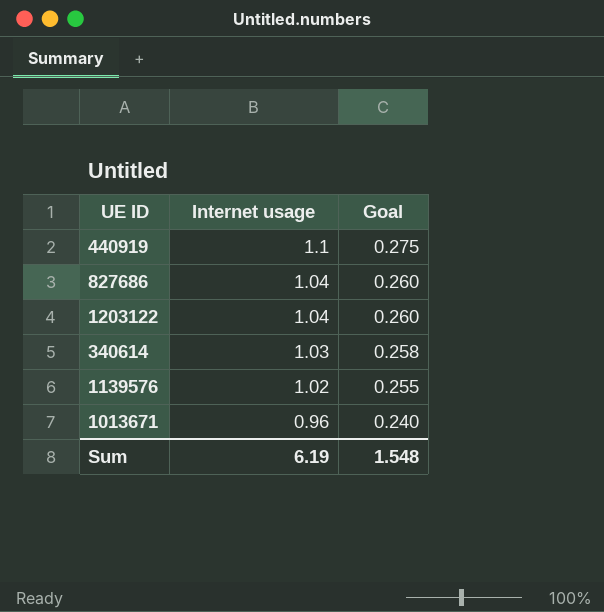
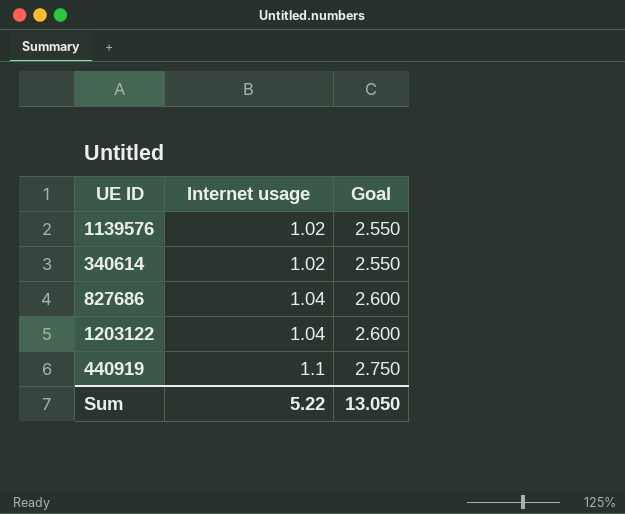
row order: Internet usage descending -> Internet usage ascending
column Goal | formula: [Internet usage] * 0.25 -> [Internet usage] * 2.5
row 1013671: 0.96 | 0.240 -> none
340614 | Internet usage: 1.03 -> 1.02
Sum | Internet usage: 6.19 -> 5.22
Sum | Goal: 1.548 -> 13.050

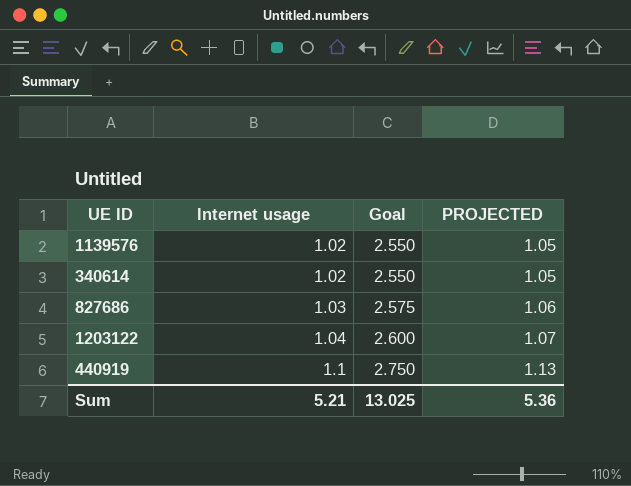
column PROJECTED | formula: none -> [Internet usage] * 1.03
827686 | Internet usage: 1.04 -> 1.03
827686 | Goal: 2.600 -> 2.575
Sum | Internet usage: 5.22 -> 5.21
Sum | Goal: 13.050 -> 13.025

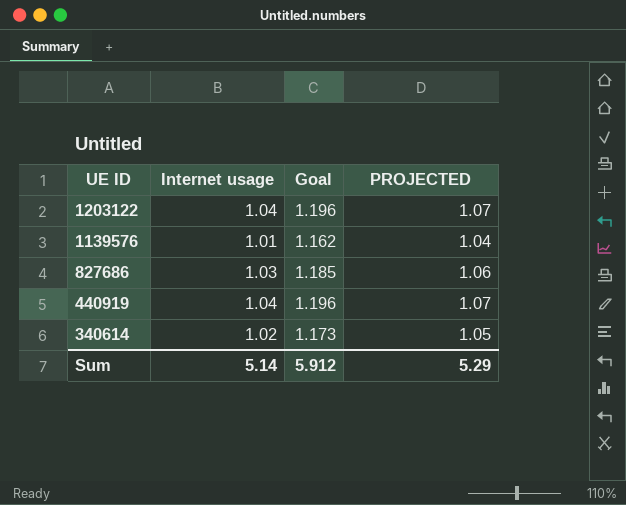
row order: Internet usage ascending -> UE ID descending
column Goal | formula: [Internet usage] * 2.5 -> [Internet usage] * 1.15
1139576 | Internet usage: 1.02 -> 1.01
1139576 | PROJECTED: 1.05 -> 1.04
440919 | Internet usage: 1.1 -> 1.04
440919 | PROJECTED: 1.13 -> 1.07
Sum | Internet usage: 5.21 -> 5.14
Sum | Goal: 13.025 -> 5.912
Sum | PROJECTED: 5.36 -> 5.29

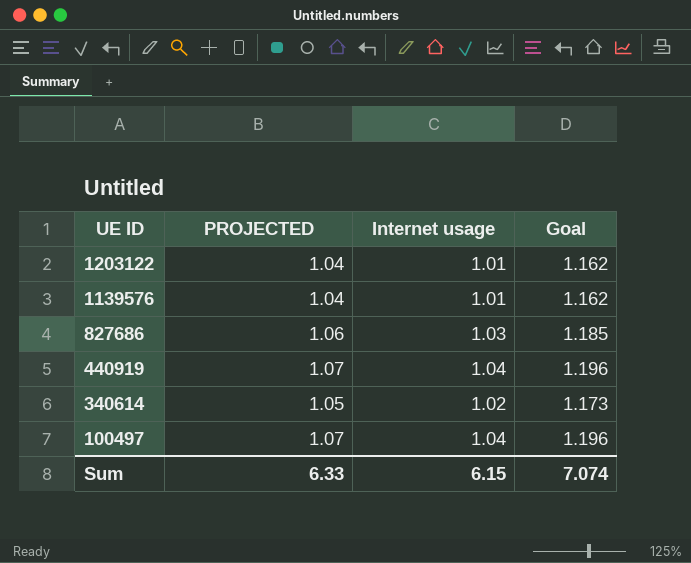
column PROJECTED | position: 4 -> 2
1203122 | PROJECTED: 1.07 -> 1.04
1203122 | Internet usage: 1.04 -> 1.01
1203122 | Goal: 1.196 -> 1.162
row 100497: none -> 1.07 | 1.04 | 1.196
Sum | PROJECTED: 5.29 -> 6.33
Sum | Internet usage: 5.14 -> 6.15
Sum | Goal: 5.912 -> 7.074

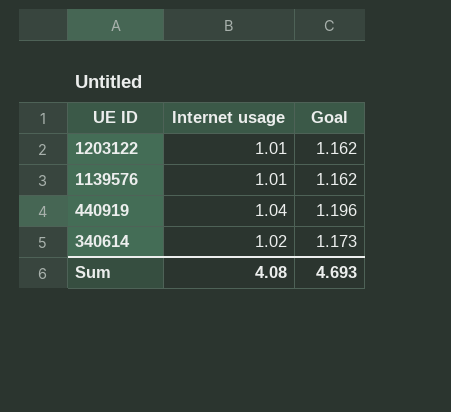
column PROJECTED | formula: [Internet usage] * 1.03 -> none
row 827686: 1.06 | 1.03 | 1.185 -> none
row 100497: 1.07 | 1.04 | 1.196 -> none
Sum | Internet usage: 6.15 -> 4.08
Sum | Goal: 7.074 -> 4.693

